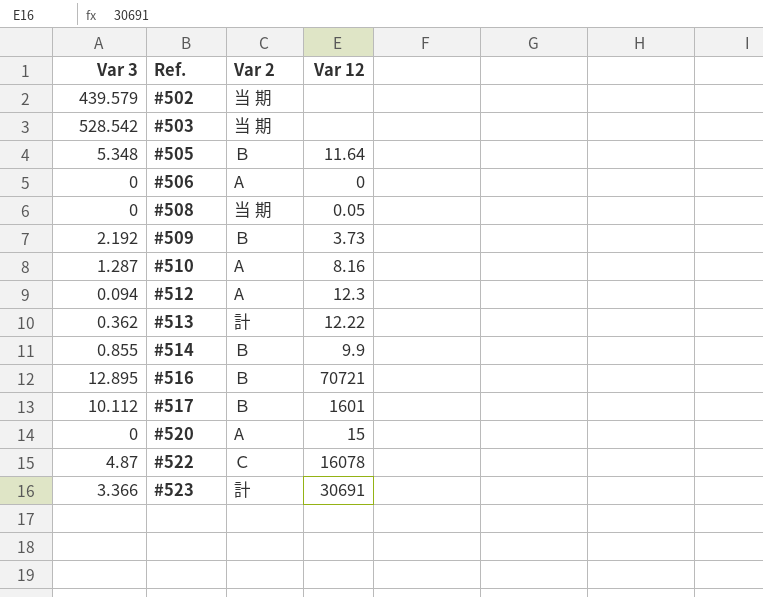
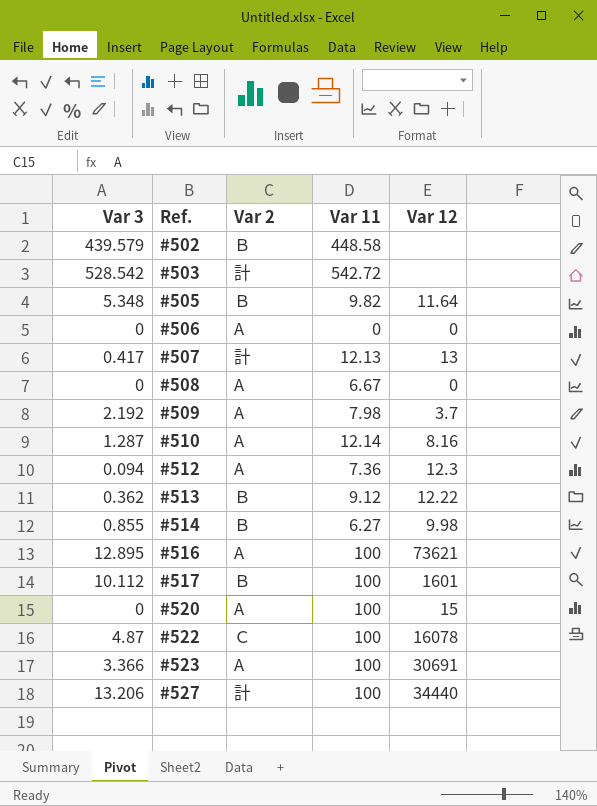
column Var 11 | position: none -> 4
#502 | Var 2: 当 期 -> Ｂ
#503 | Var 2: 当 期 -> 計
row #507: none -> 0.417 | 計 | 12.13 | 13
#508 | Var 2: 当 期 -> A
#508 | Var 12: 0.05 -> 0
#509 | Var 2: Ｂ -> A
#509 | Var 12: 3.73 -> 3.7
#513 | Var 2: 計 -> Ｂ
#514 | Var 12: 9.9 -> 9.98
#516 | Var 2: Ｂ -> A
#516 | Var 12: 70721 -> 73621
#523 | Var 2: 計 -> A
row #527: none -> 13.206 | 計 | 100 | 34440

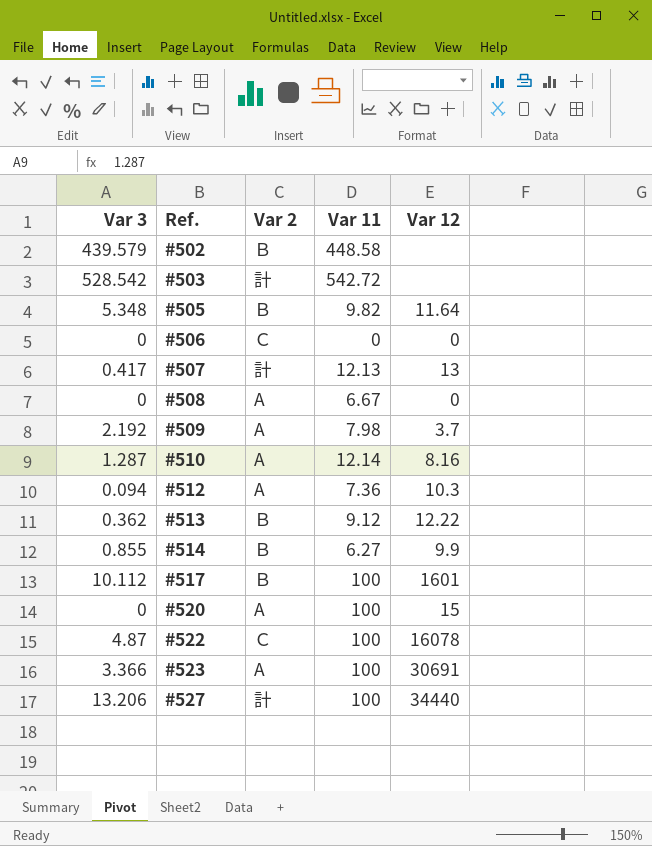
row #516: 12.895 | A | 100 | 73621 -> none
#506 | Var 2: A -> Ｃ
#512 | Var 12: 12.3 -> 10.3
#514 | Var 12: 9.98 -> 9.9

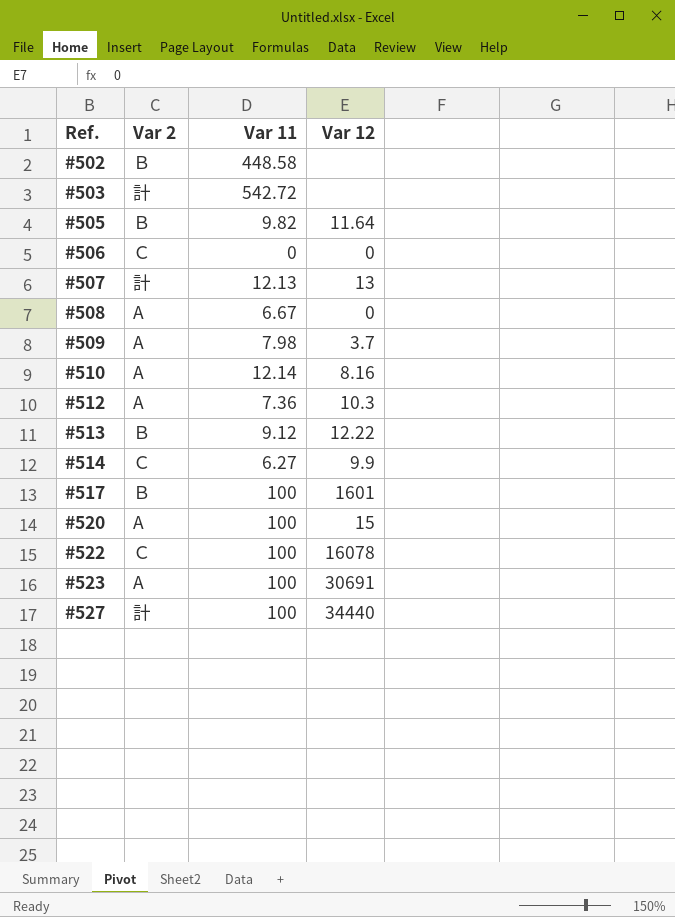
column Var 3 | position: 1 -> none
#514 | Var 2: Ｂ -> Ｃ

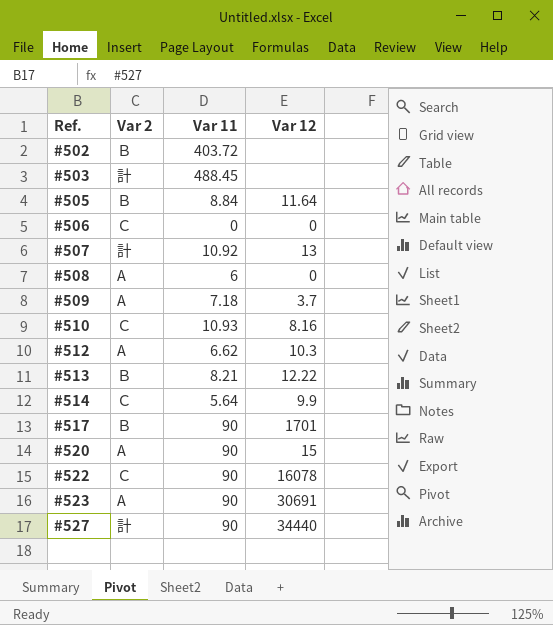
#502 | Var 11: 448.58 -> 403.72
#503 | Var 11: 542.72 -> 488.45
#505 | Var 11: 9.82 -> 8.84
#507 | Var 11: 12.13 -> 10.92
#508 | Var 11: 6.67 -> 6
#509 | Var 11: 7.98 -> 7.18
#510 | Var 2: A -> Ｃ
#510 | Var 11: 12.14 -> 10.93
#512 | Var 11: 7.36 -> 6.62
#513 | Var 11: 9.12 -> 8.21
#514 | Var 11: 6.27 -> 5.64
#517 | Var 11: 100 -> 90
#517 | Var 12: 1601 -> 1701
#520 | Var 11: 100 -> 90
#522 | Var 11: 100 -> 90
#523 | Var 11: 100 -> 90
#527 | Var 11: 100 -> 90

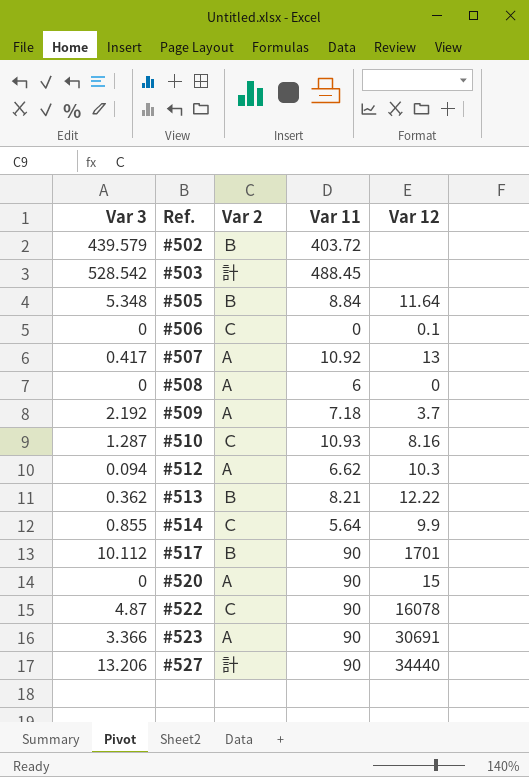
column Var 3 | position: none -> 1
#506 | Var 12: 0 -> 0.1
#507 | Var 2: 計 -> A

